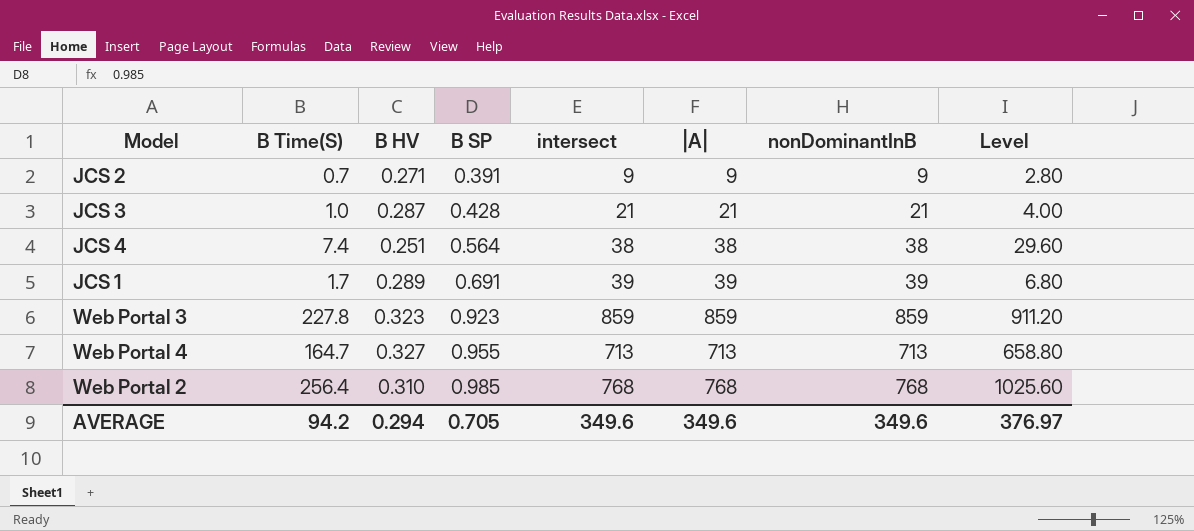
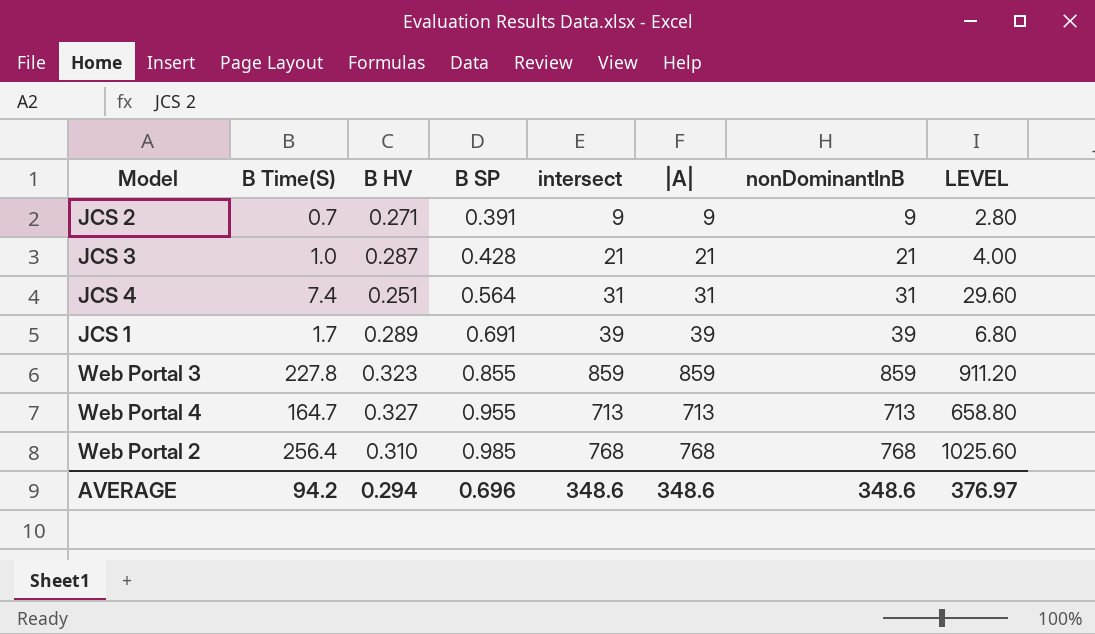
column name: Level -> LEVEL
JCS 4 | intersect: 38 -> 31
JCS 4 | |A|: 38 -> 31
JCS 4 | nonDominantInB: 38 -> 31
Web Portal 3 | B SP: 0.923 -> 0.855
AVERAGE | B SP: 0.705 -> 0.696
AVERAGE | intersect: 349.6 -> 348.6
AVERAGE | |A|: 349.6 -> 348.6
AVERAGE | nonDominantInB: 349.6 -> 348.6

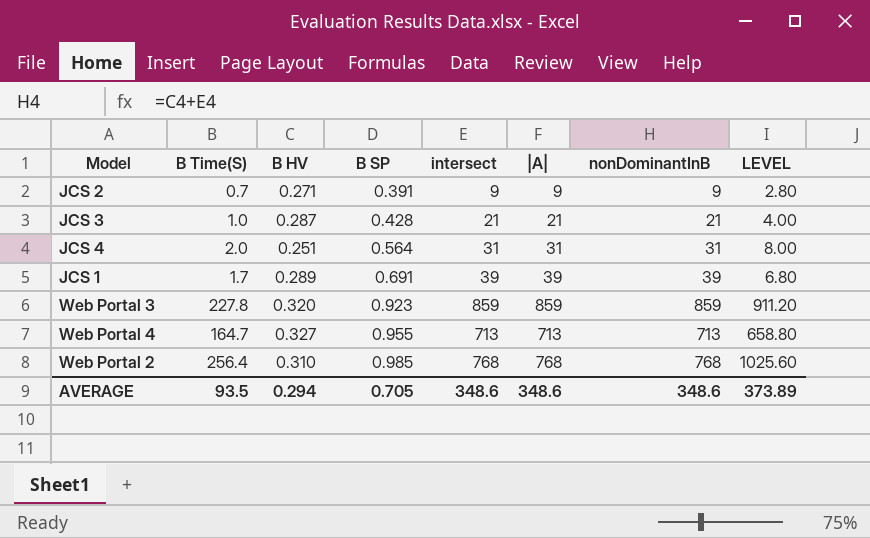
JCS 4 | B Time(S): 7.4 -> 2.0
JCS 4 | LEVEL: 29.60 -> 8.00
Web Portal 3 | B HV: 0.323 -> 0.320
Web Portal 3 | B SP: 0.855 -> 0.923
AVERAGE | B Time(S): 94.2 -> 93.5
AVERAGE | B SP: 0.696 -> 0.705
AVERAGE | LEVEL: 376.97 -> 373.89

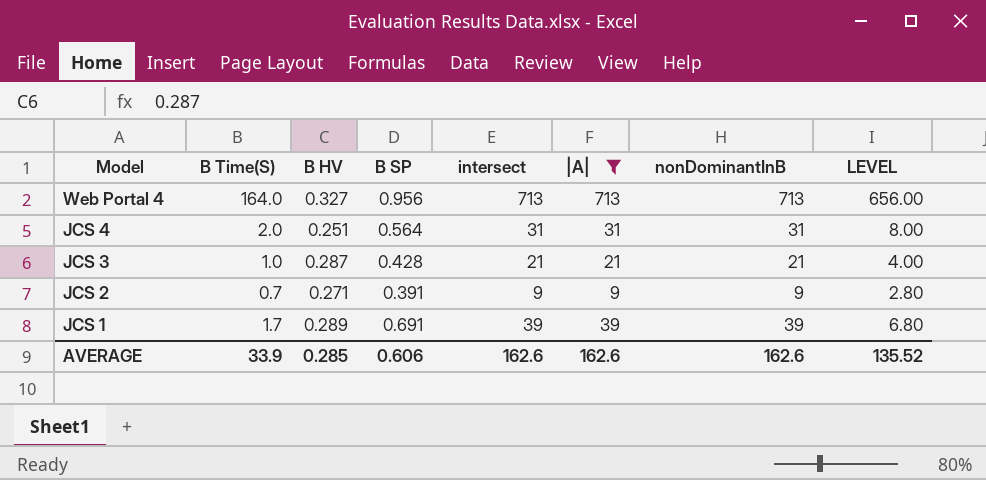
filter: none -> |A| <= 713
row order: B SP ascending -> Model descending
Web Portal 4 | B Time(S): 164.7 -> 164.0
Web Portal 4 | B SP: 0.955 -> 0.956
Web Portal 4 | LEVEL: 658.80 -> 656.00
AVERAGE | B Time(S): 93.5 -> 33.9
AVERAGE | B HV: 0.294 -> 0.285
AVERAGE | B SP: 0.705 -> 0.606
AVERAGE | intersect: 348.6 -> 162.6
AVERAGE | |A|: 348.6 -> 162.6
AVERAGE | nonDominantInB: 348.6 -> 162.6
AVERAGE | LEVEL: 373.89 -> 135.52

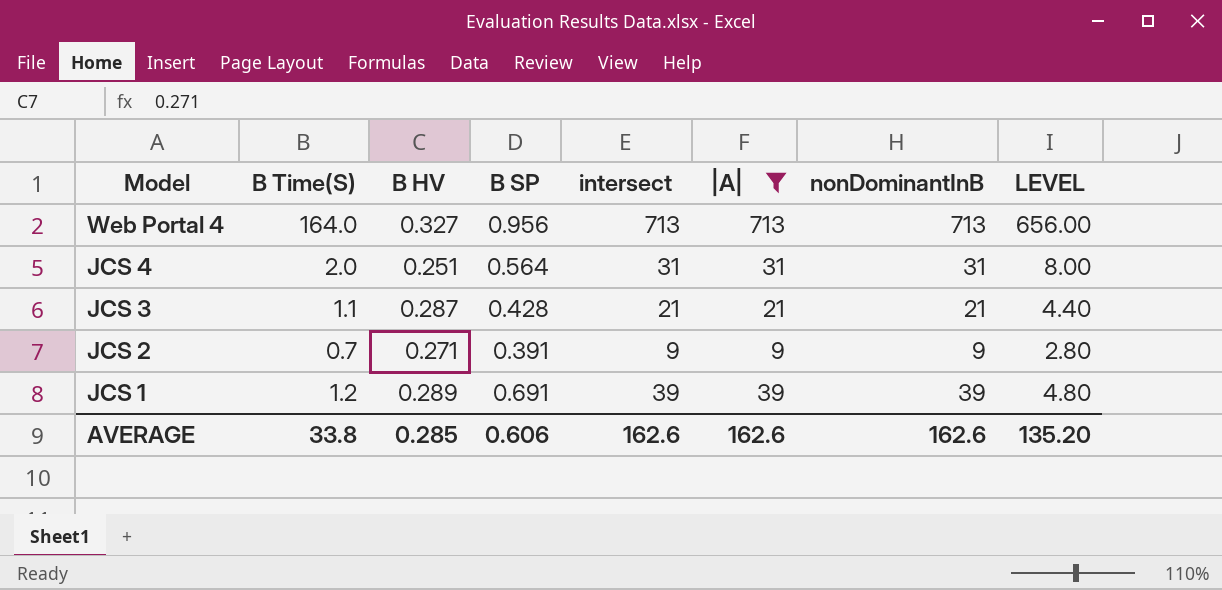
JCS 3 | B Time(S): 1.0 -> 1.1
JCS 3 | LEVEL: 4.00 -> 4.40
JCS 1 | B Time(S): 1.7 -> 1.2
JCS 1 | LEVEL: 6.80 -> 4.80
AVERAGE | B Time(S): 33.9 -> 33.8
AVERAGE | LEVEL: 135.52 -> 135.20

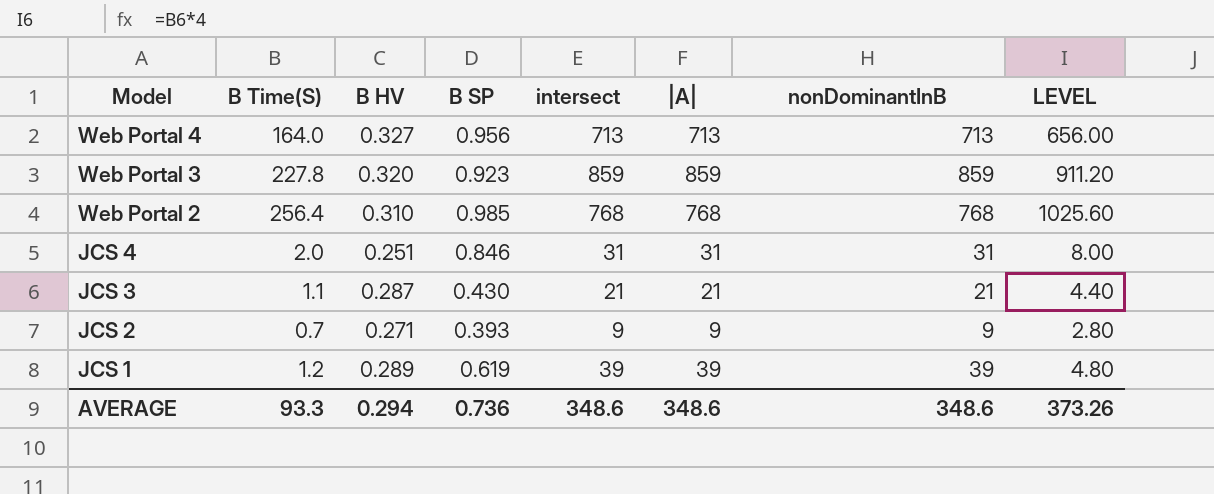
filter: |A| <= 713 -> none
JCS 4 | B SP: 0.564 -> 0.846
JCS 3 | B SP: 0.428 -> 0.430
JCS 2 | B SP: 0.391 -> 0.393
JCS 1 | B SP: 0.691 -> 0.619
AVERAGE | B Time(S): 33.8 -> 93.3
AVERAGE | B HV: 0.285 -> 0.294
AVERAGE | B SP: 0.606 -> 0.736
AVERAGE | intersect: 162.6 -> 348.6
AVERAGE | |A|: 162.6 -> 348.6
AVERAGE | nonDominantInB: 162.6 -> 348.6
AVERAGE | LEVEL: 135.20 -> 373.26

